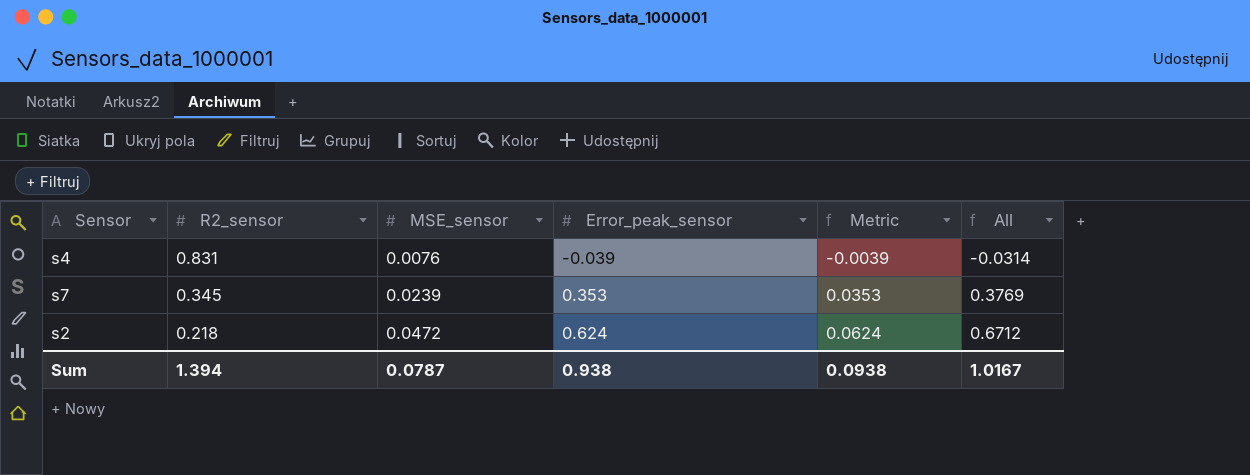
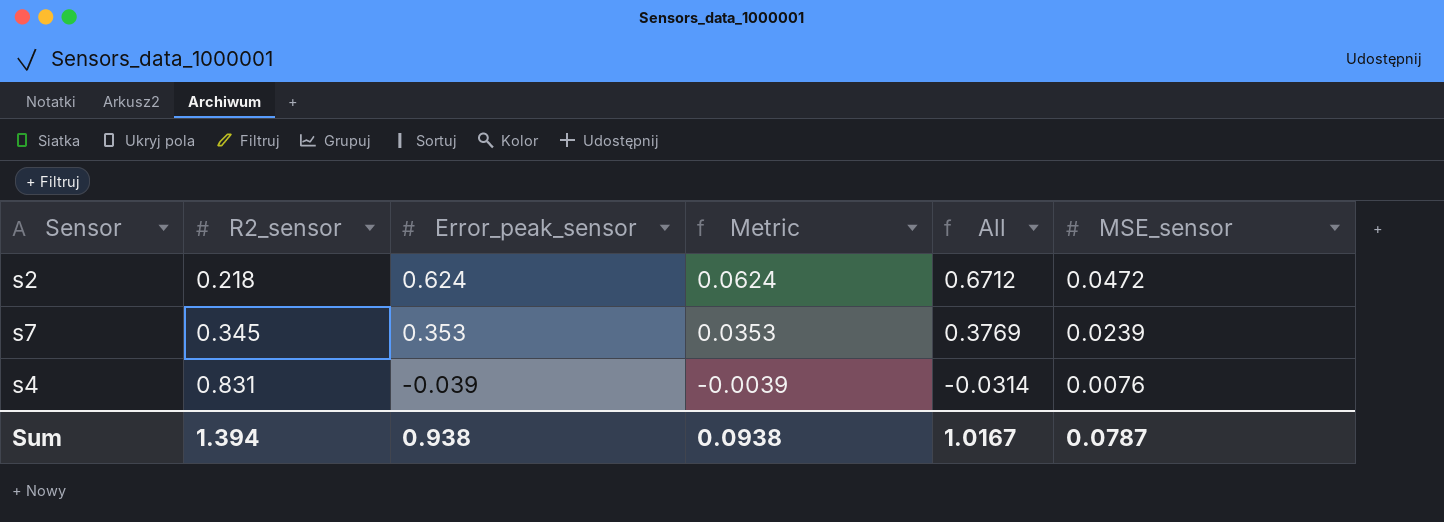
row order: R2_sensor descending -> R2_sensor ascending
column MSE_sensor | position: 3 -> 6

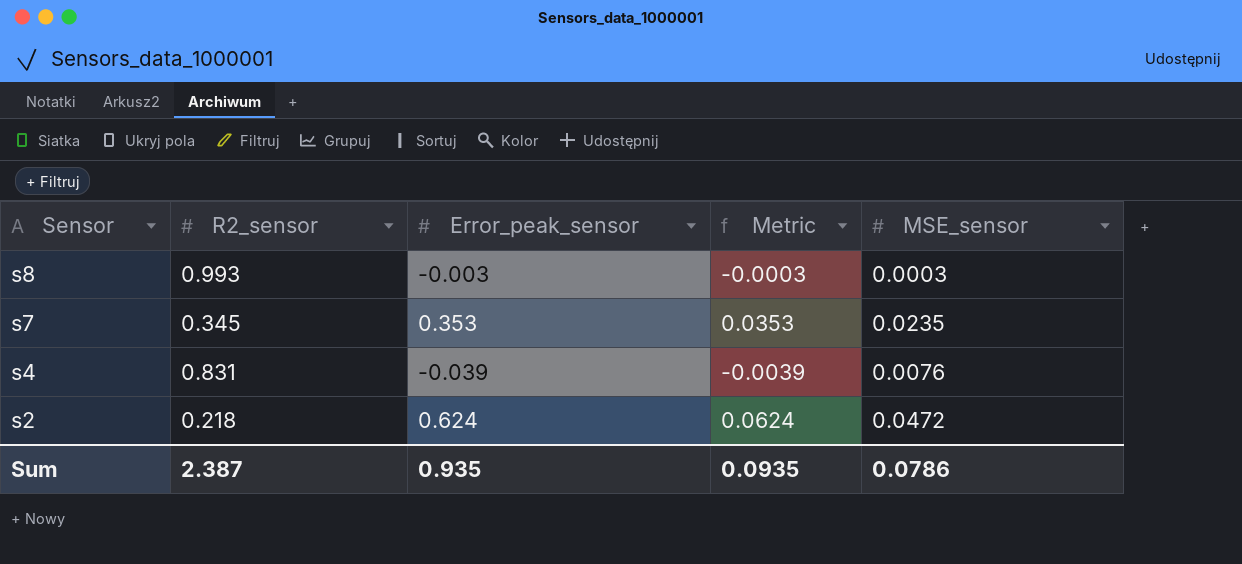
row order: R2_sensor ascending -> Sensor descending
column All | formula: [Error_peak_sensor] + [MSE_sensor] -> none
row s8: none -> 0.993 | -0.003 | -0.0003 | 0.0003
s7 | MSE_sensor: 0.0239 -> 0.0235
Sum | R2_sensor: 1.394 -> 2.387
Sum | Error_peak_sensor: 0.938 -> 0.935
Sum | Metric: 0.0938 -> 0.0935
Sum | MSE_sensor: 0.0787 -> 0.0786

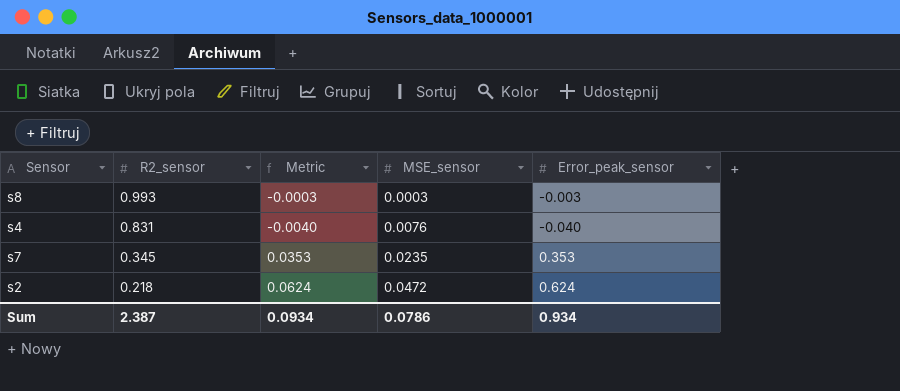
row order: Sensor descending -> R2_sensor descending
column Error_peak_sensor | position: 3 -> 5
s4 | Metric: -0.0039 -> -0.0040
s4 | Error_peak_sensor: -0.039 -> -0.040
Sum | Metric: 0.0935 -> 0.0934
Sum | Error_peak_sensor: 0.935 -> 0.934

